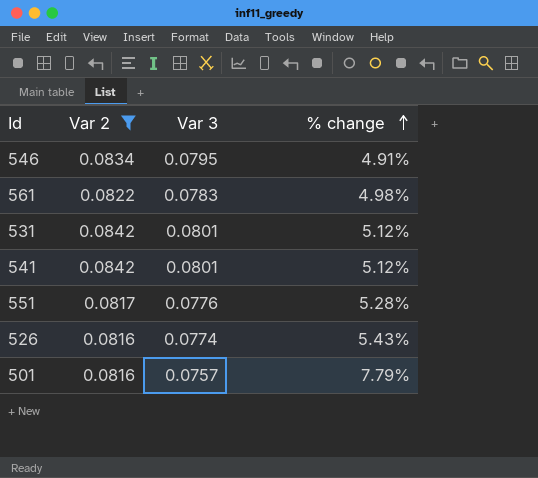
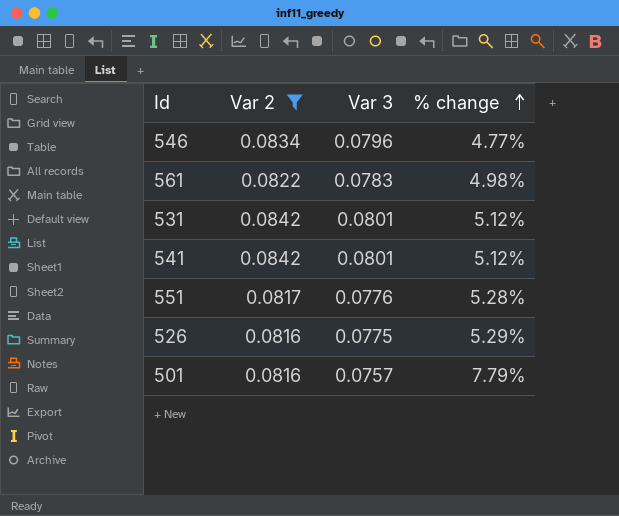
546 | Var 3: 0.0795 -> 0.0796
546 | % change: 4.91% -> 4.77%
526 | Var 3: 0.0774 -> 0.0775
526 | % change: 5.43% -> 5.29%

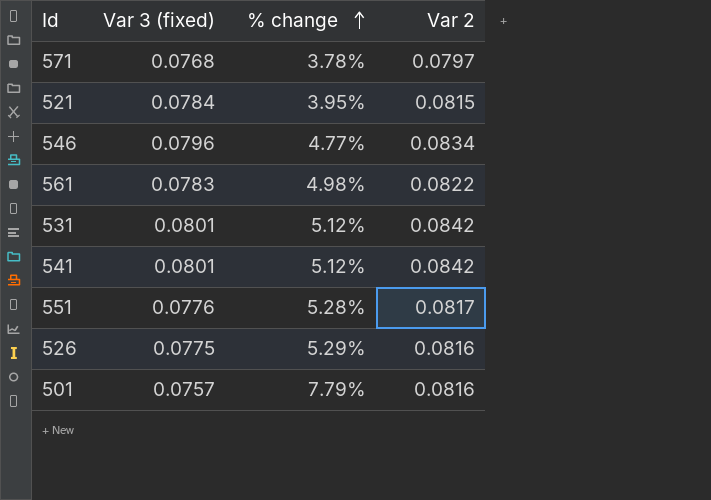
filter: Var 2 >= 0.0816 -> none
column name: Var 3 -> Var 3 (fixed)
column Var 2 | position: 2 -> 4

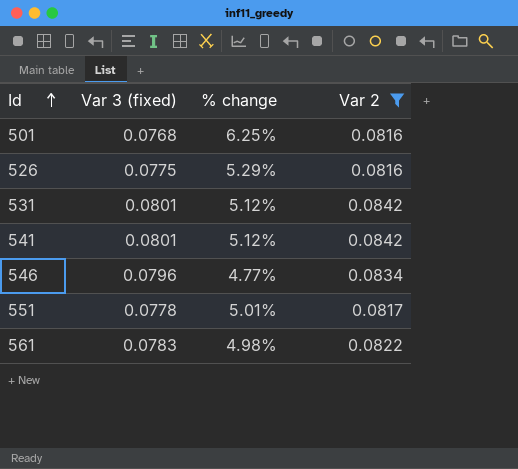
filter: none -> Var 2 >= 0.0816
row order: % change ascending -> Id ascending
501 | Var 3 (fixed): 0.0757 -> 0.0768
501 | % change: 7.79% -> 6.25%
551 | Var 3 (fixed): 0.0776 -> 0.0778
551 | % change: 5.28% -> 5.01%

